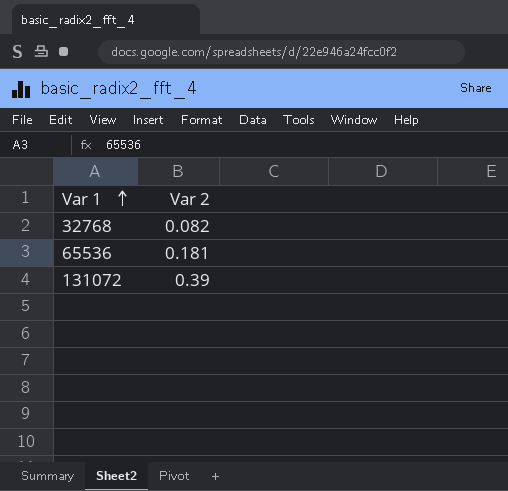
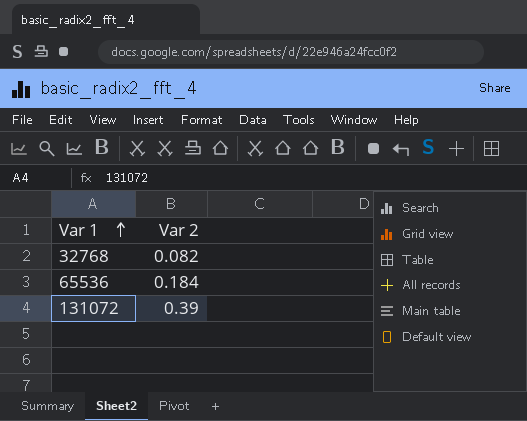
65536 | Var 2: 0.181 -> 0.184

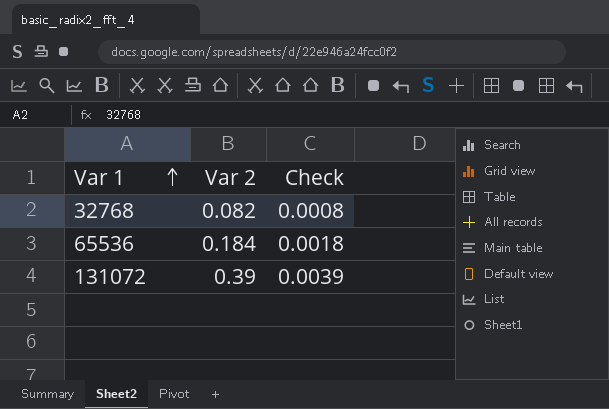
column Check | formula: none -> [Var 2] * 0.01

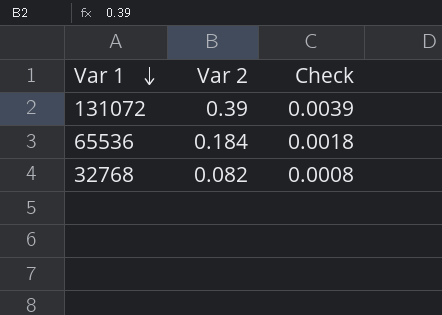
row order: Var 1 ascending -> Var 1 descending

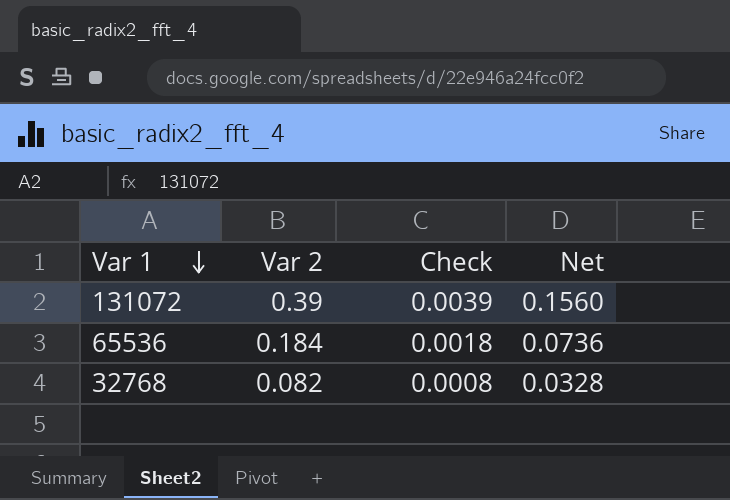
column Net | formula: none -> [Var 2] * 0.4

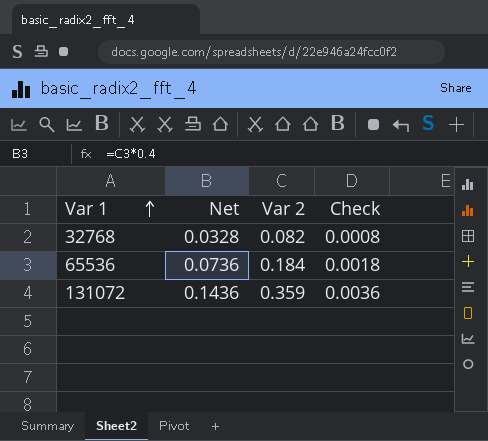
row order: Var 1 descending -> Var 1 ascending
column Net | position: 4 -> 2
131072 | Net: 0.1560 -> 0.1436
131072 | Var 2: 0.39 -> 0.359
131072 | Check: 0.0039 -> 0.0036

